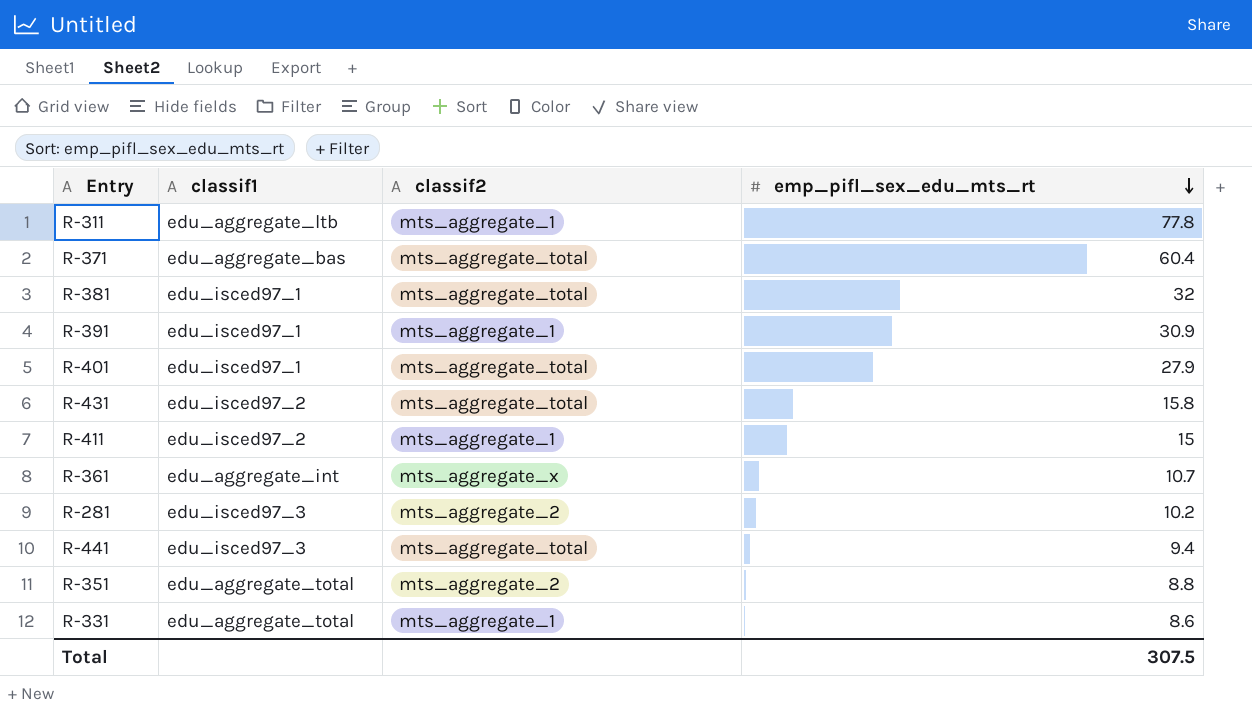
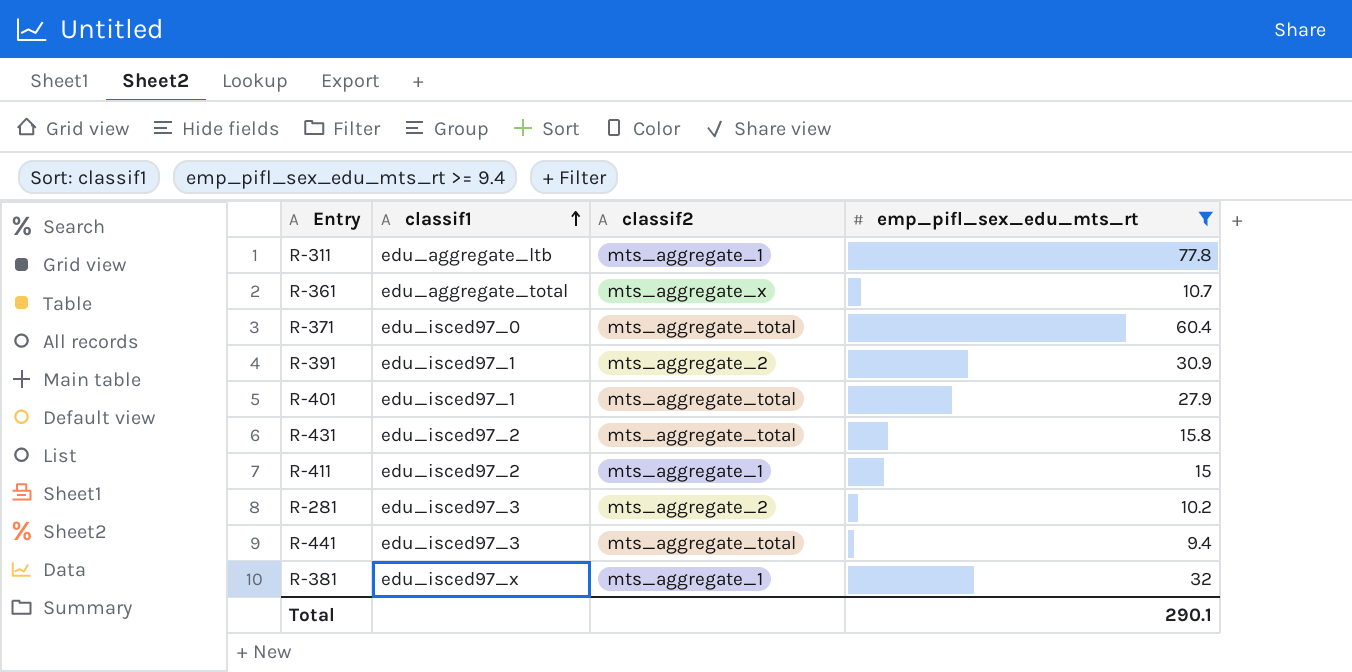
filter: none -> emp_pifl_sex_edu_mts_rt >= 9.4
row order: emp_pifl_sex_edu_mts_rt descending -> classif1 ascending
R-361 | classif1: edu_aggregate_int -> edu_aggregate_total
R-371 | classif1: edu_aggregate_bas -> edu_isced97_0
R-391 | classif2: mts_aggregate_1 -> mts_aggregate_2
R-381 | classif1: edu_isced97_1 -> edu_isced97_x
R-381 | classif2: mts_aggregate_total -> mts_aggregate_1
Total | emp_pifl_sex_edu_mts_rt: 307.5 -> 290.1

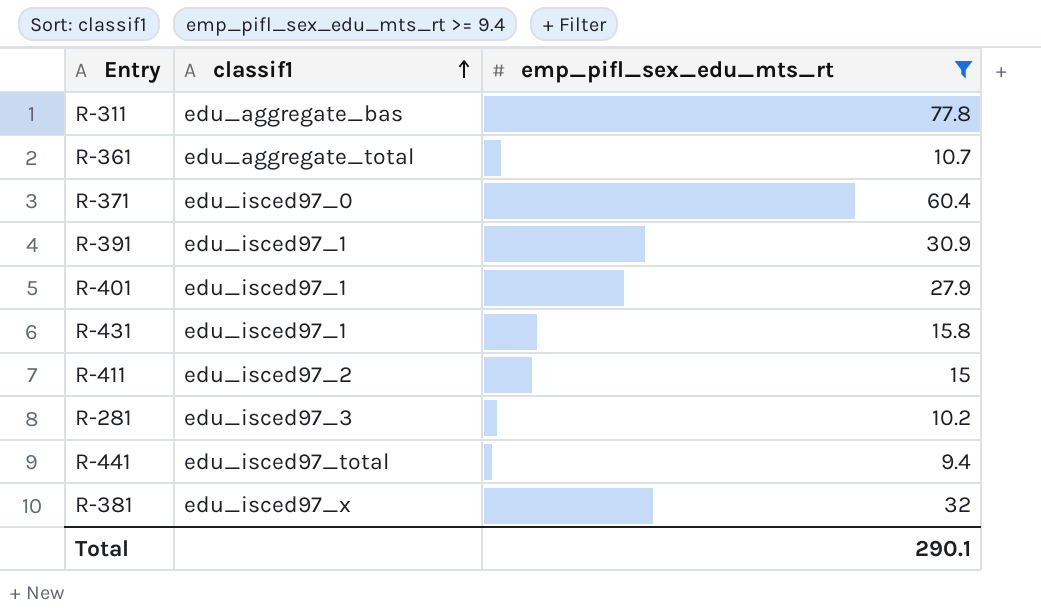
column classif2 | position: 3 -> none
R-311 | classif1: edu_aggregate_ltb -> edu_aggregate_bas
R-431 | classif1: edu_isced97_2 -> edu_isced97_1
R-441 | classif1: edu_isced97_3 -> edu_isced97_total

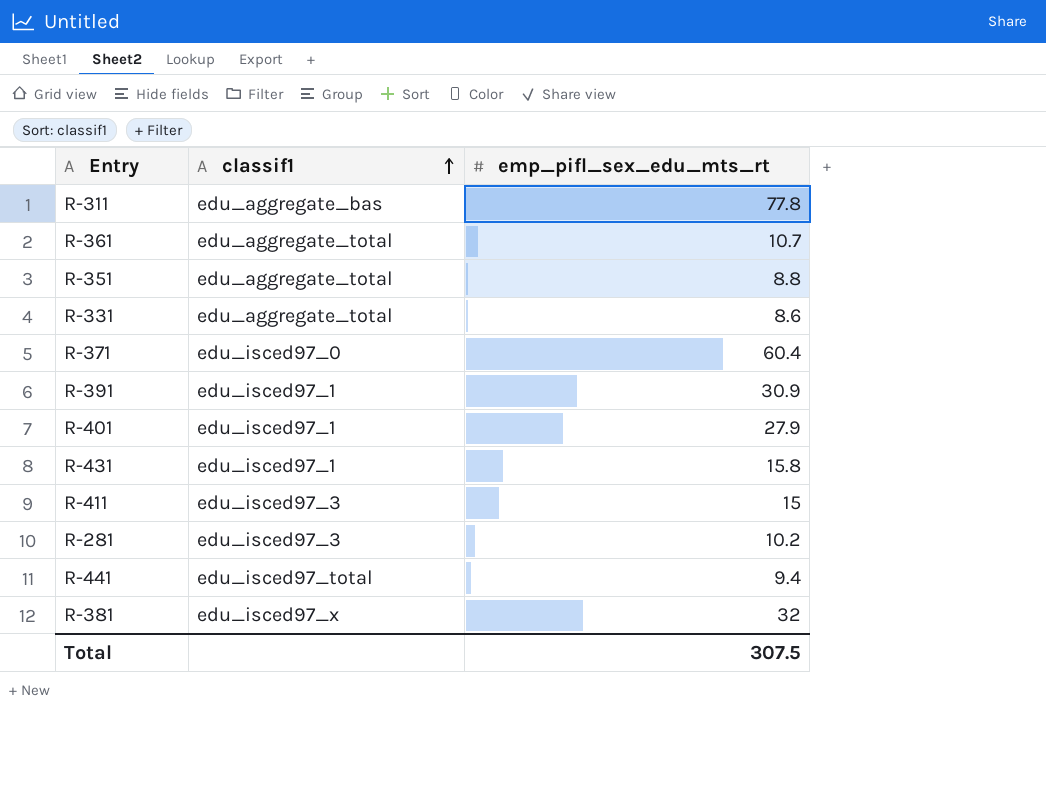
filter: emp_pifl_sex_edu_mts_rt >= 9.4 -> none
R-411 | classif1: edu_isced97_2 -> edu_isced97_3
Total | emp_pifl_sex_edu_mts_rt: 290.1 -> 307.5

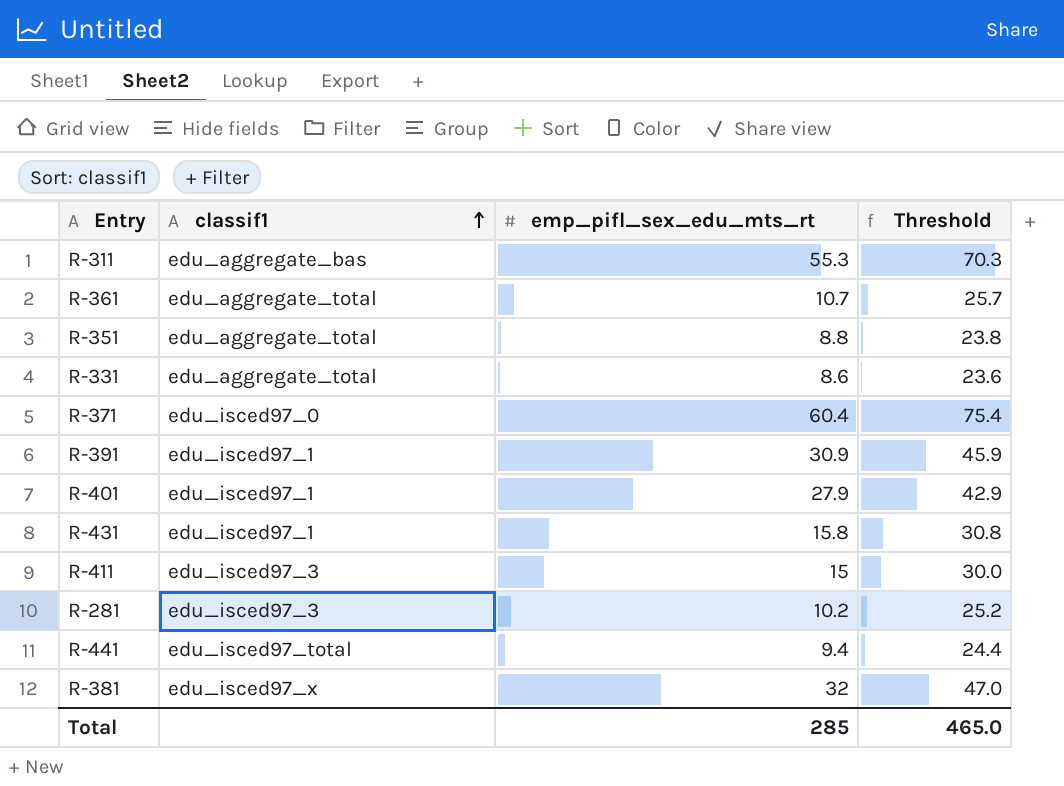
column Threshold | formula: none -> [emp_pifl_sex_edu_mts_rt] + 15
R-311 | emp_pifl_sex_edu_mts_rt: 77.8 -> 55.3
Total | emp_pifl_sex_edu_mts_rt: 307.5 -> 285

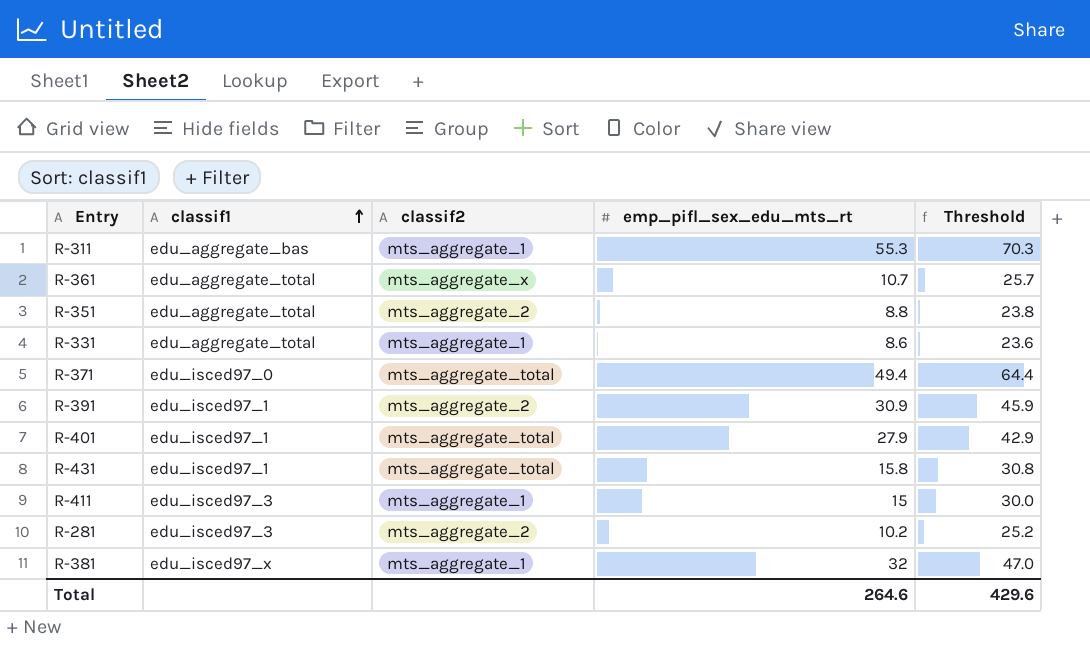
column classif2 | position: none -> 3
row R-441: edu_isced97_total | 9.4 | 24.4 -> none
R-371 | emp_pifl_sex_edu_mts_rt: 60.4 -> 49.4
R-371 | Threshold: 75.4 -> 64.4
Total | emp_pifl_sex_edu_mts_rt: 285 -> 264.6
Total | Threshold: 465.0 -> 429.6

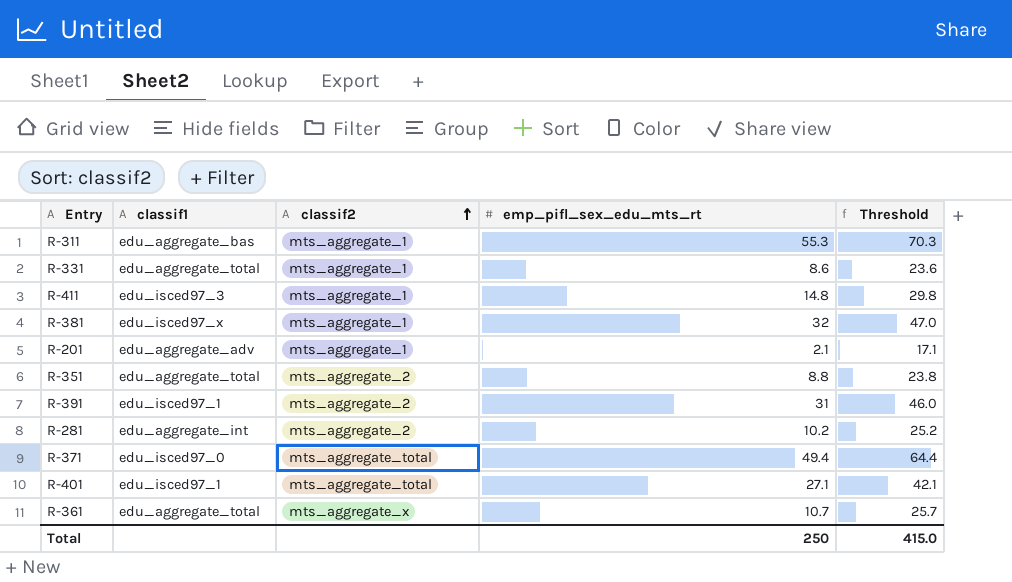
row order: classif1 ascending -> classif2 ascending
row R-431: edu_isced97_1 | mts_aggregate_total | 15.8 | 30.8 -> none
R-411 | emp_pifl_sex_edu_mts_rt: 15 -> 14.8
R-411 | Threshold: 30.0 -> 29.8
row R-201: none -> edu_aggregate_adv | mts_aggregate_1 | 2.1 | 17.1
R-391 | emp_pifl_sex_edu_mts_rt: 30.9 -> 31
R-391 | Threshold: 45.9 -> 46.0
R-281 | classif1: edu_isced97_3 -> edu_aggregate_int
R-401 | emp_pifl_sex_edu_mts_rt: 27.9 -> 27.1
R-401 | Threshold: 42.9 -> 42.1
Total | emp_pifl_sex_edu_mts_rt: 264.6 -> 250
Total | Threshold: 429.6 -> 415.0

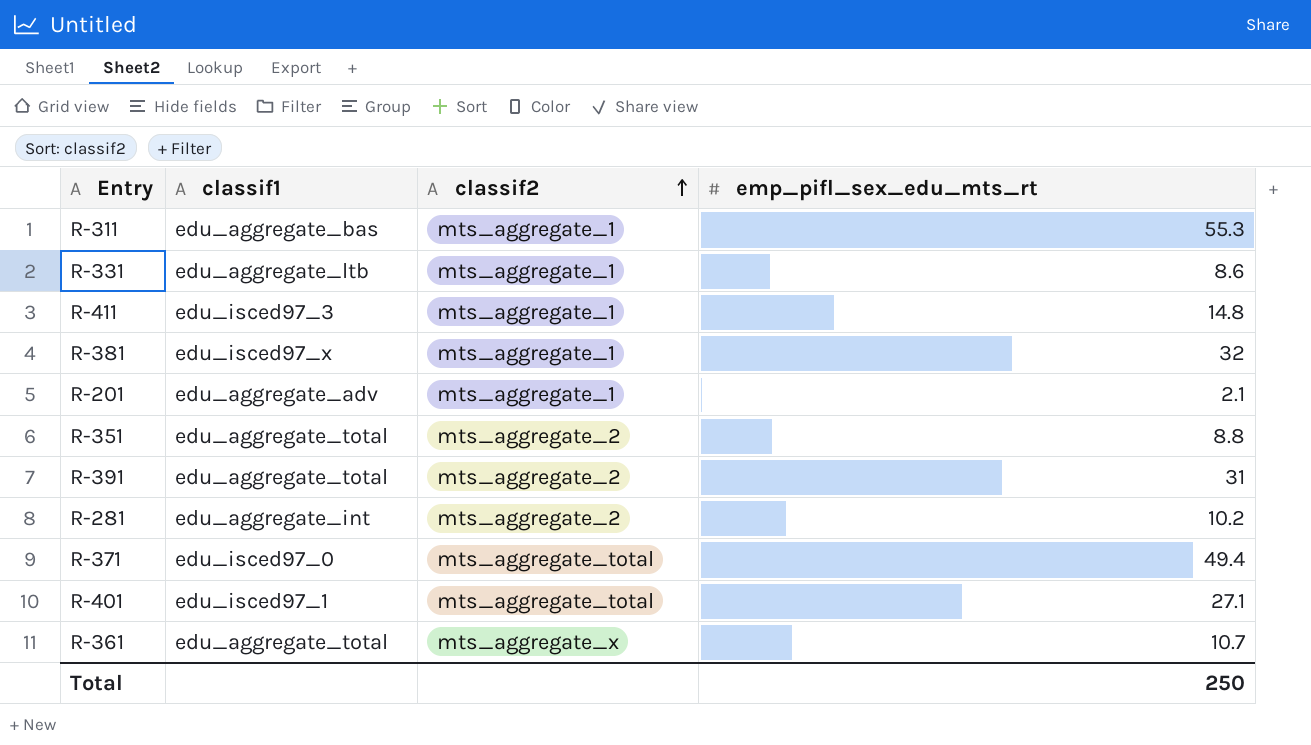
column Threshold | formula: [emp_pifl_sex_edu_mts_rt] + 15 -> none
R-331 | classif1: edu_aggregate_total -> edu_aggregate_ltb
R-391 | classif1: edu_isced97_1 -> edu_aggregate_total

